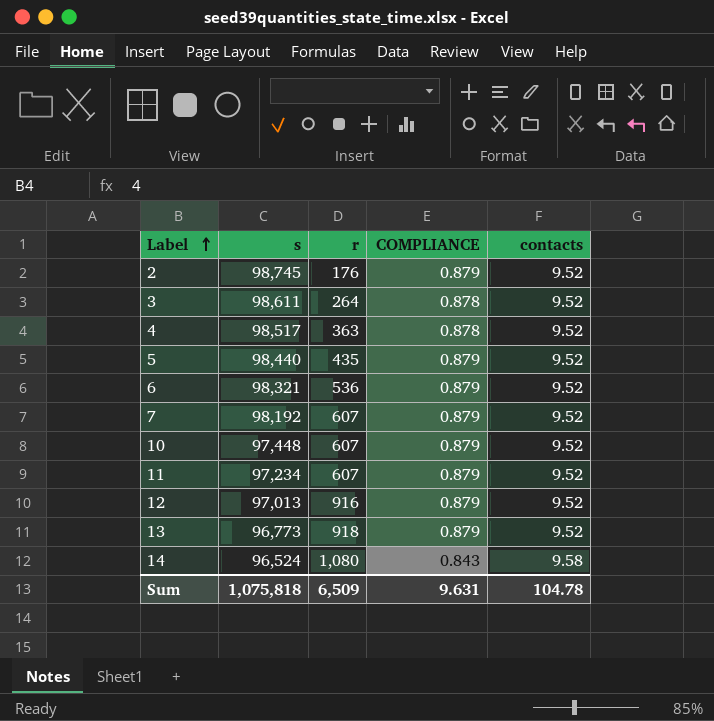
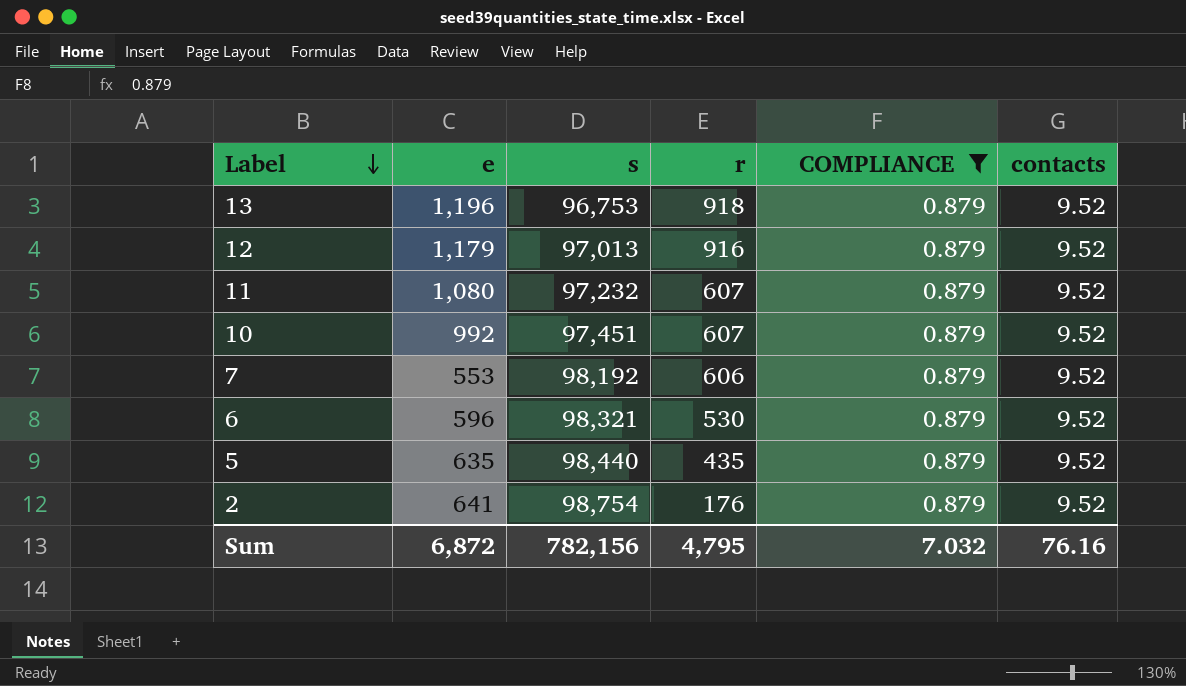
filter: none -> COMPLIANCE = 0.879
row order: Label ascending -> Label descending
column e | position: none -> 2
13 | s: 96,773 -> 96,753
11 | s: 97,234 -> 97,232
10 | s: 97,448 -> 97,451
7 | r: 607 -> 606
6 | r: 536 -> 530
2 | s: 98,745 -> 98,754
Sum | s: 1,075,818 -> 782,156
Sum | r: 6,509 -> 4,795
Sum | COMPLIANCE: 9.631 -> 7.032
Sum | contacts: 104.78 -> 76.16

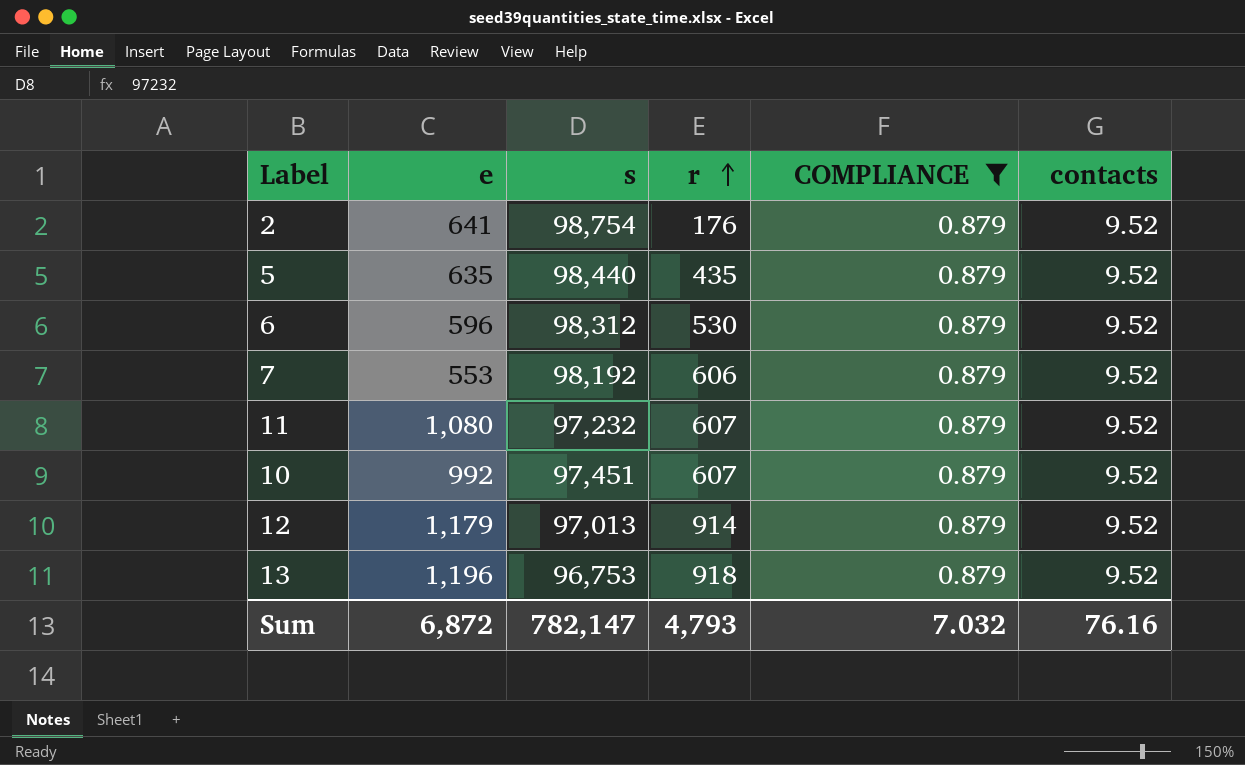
row order: Label descending -> r ascending
6 | s: 98,321 -> 98,312
12 | r: 916 -> 914
Sum | s: 782,156 -> 782,147
Sum | r: 4,795 -> 4,793

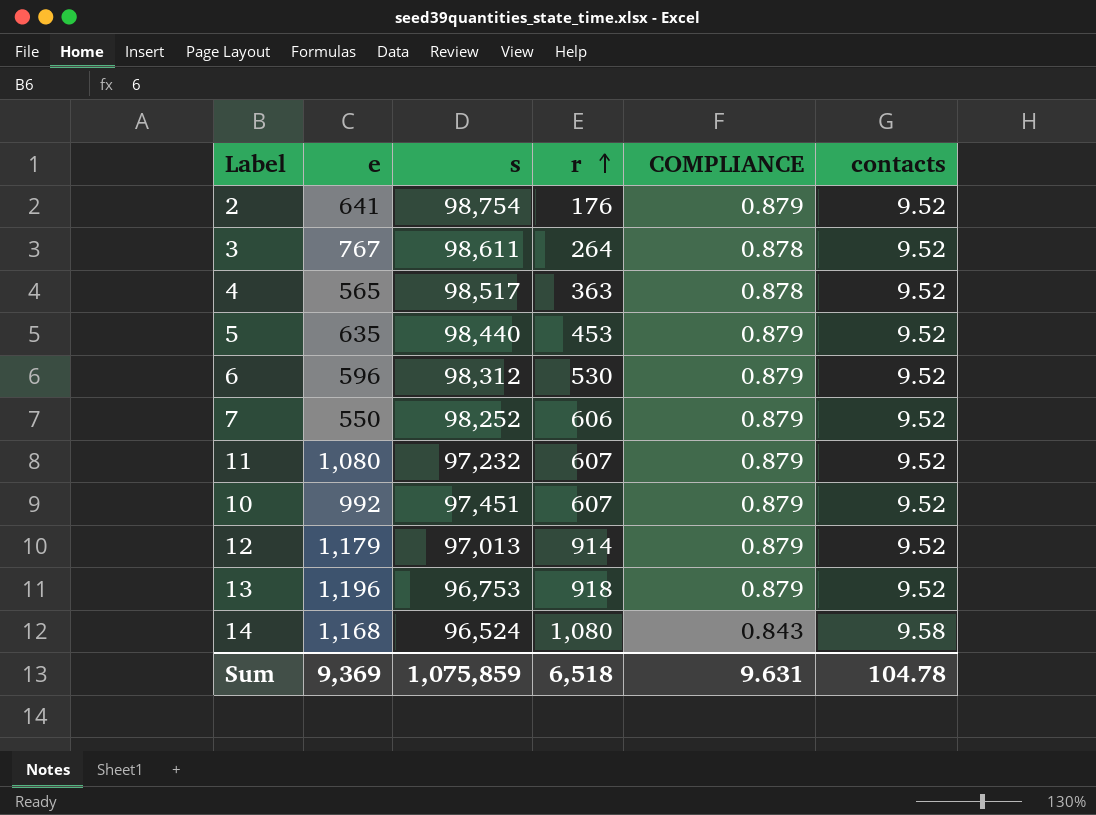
filter: COMPLIANCE = 0.879 -> none
5 | r: 435 -> 453
7 | e: 553 -> 550
7 | s: 98,192 -> 98,252
Sum | e: 6,872 -> 9,369
Sum | s: 782,147 -> 1,075,859
Sum | r: 4,793 -> 6,518
Sum | COMPLIANCE: 7.032 -> 9.631
Sum | contacts: 76.16 -> 104.78

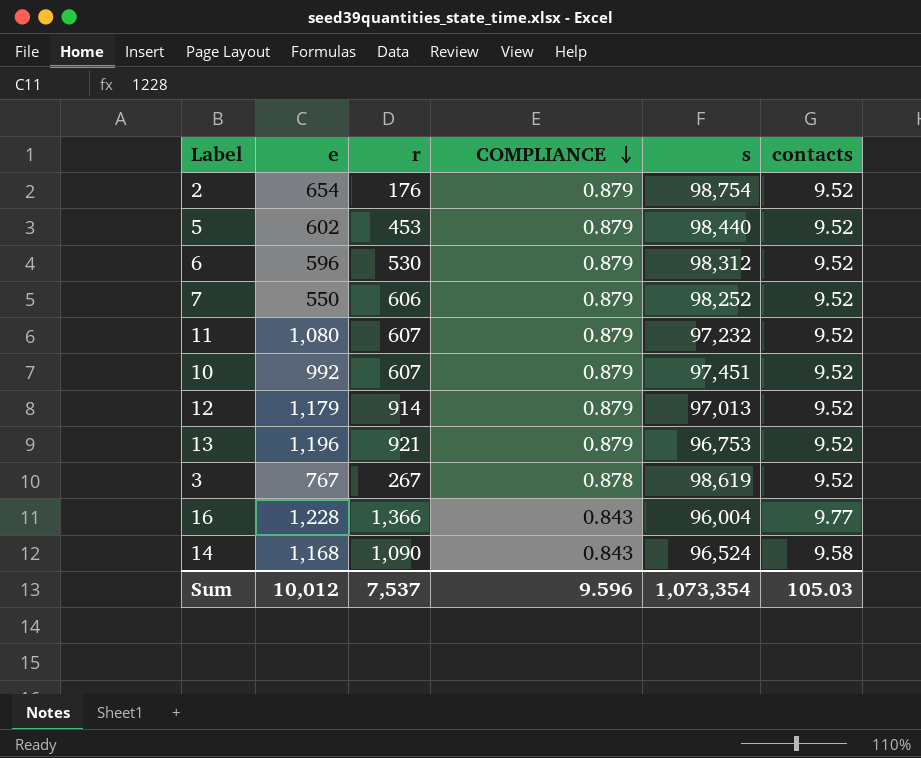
row order: r ascending -> COMPLIANCE descending
column s | position: 3 -> 5
row 4: 565 | 98,517 | 363 | 0.878 | 9.52 -> none
2 | e: 641 -> 654
5 | e: 635 -> 602
13 | r: 918 -> 921
3 | r: 264 -> 267
3 | s: 98,611 -> 98,619
row 16: none -> 1,228 | 1,366 | 0.843 | 96,004 | 9.77
14 | r: 1,080 -> 1,090
Sum | e: 9,369 -> 10,012
Sum | r: 6,518 -> 7,537
Sum | COMPLIANCE: 9.631 -> 9.596
Sum | s: 1,075,859 -> 1,073,354
Sum | contacts: 104.78 -> 105.03

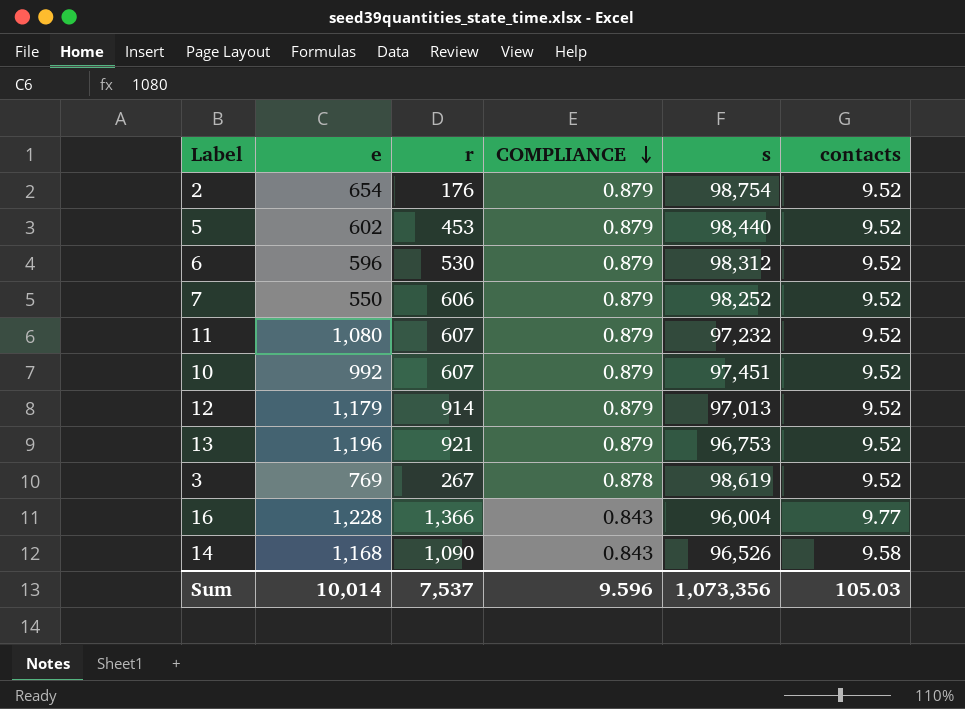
3 | e: 767 -> 769
14 | s: 96,524 -> 96,526
Sum | e: 10,012 -> 10,014
Sum | s: 1,073,354 -> 1,073,356

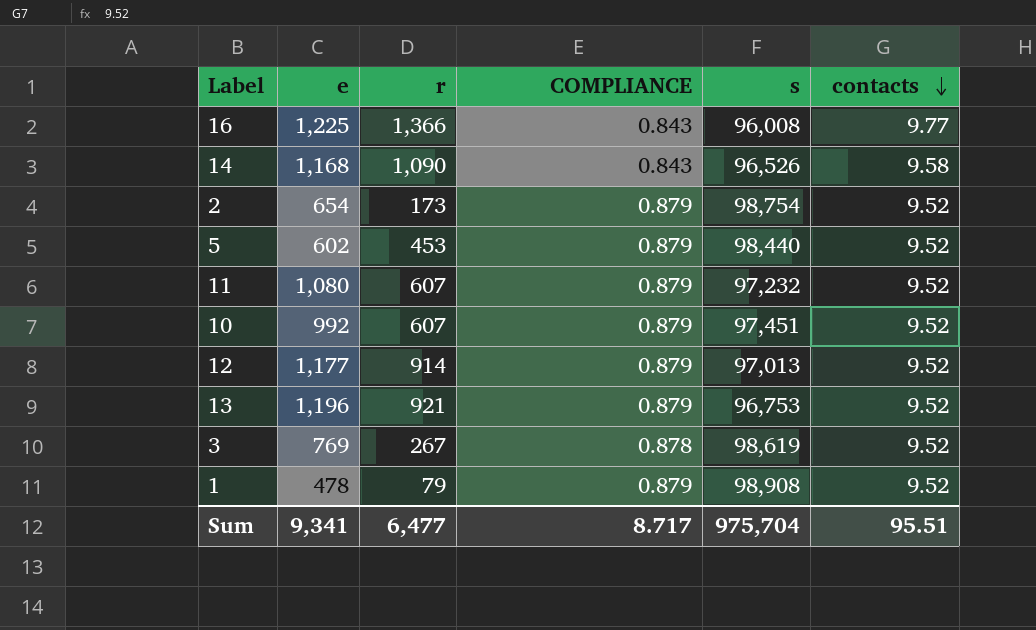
row order: COMPLIANCE descending -> contacts descending
row 6: 596 | 530 | 0.879 | 98,312 | 9.52 -> none
row 7: 550 | 606 | 0.879 | 98,252 | 9.52 -> none
16 | e: 1,228 -> 1,225
16 | s: 96,004 -> 96,008
2 | r: 176 -> 173
12 | e: 1,179 -> 1,177
row 1: none -> 478 | 79 | 0.879 | 98,908 | 9.52
Sum | e: 10,014 -> 9,341
Sum | r: 7,537 -> 6,477
Sum | COMPLIANCE: 9.596 -> 8.717
Sum | s: 1,073,356 -> 975,704
Sum | contacts: 105.03 -> 95.51

